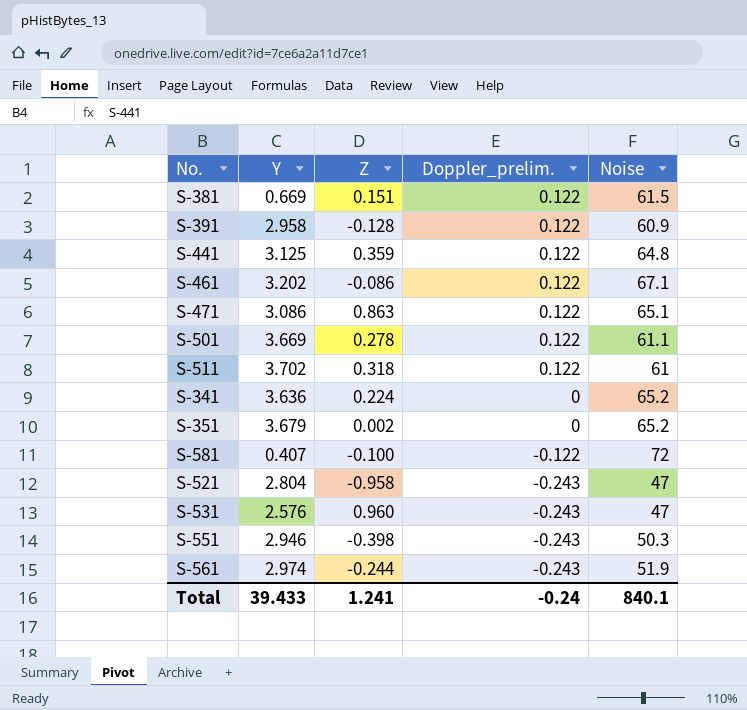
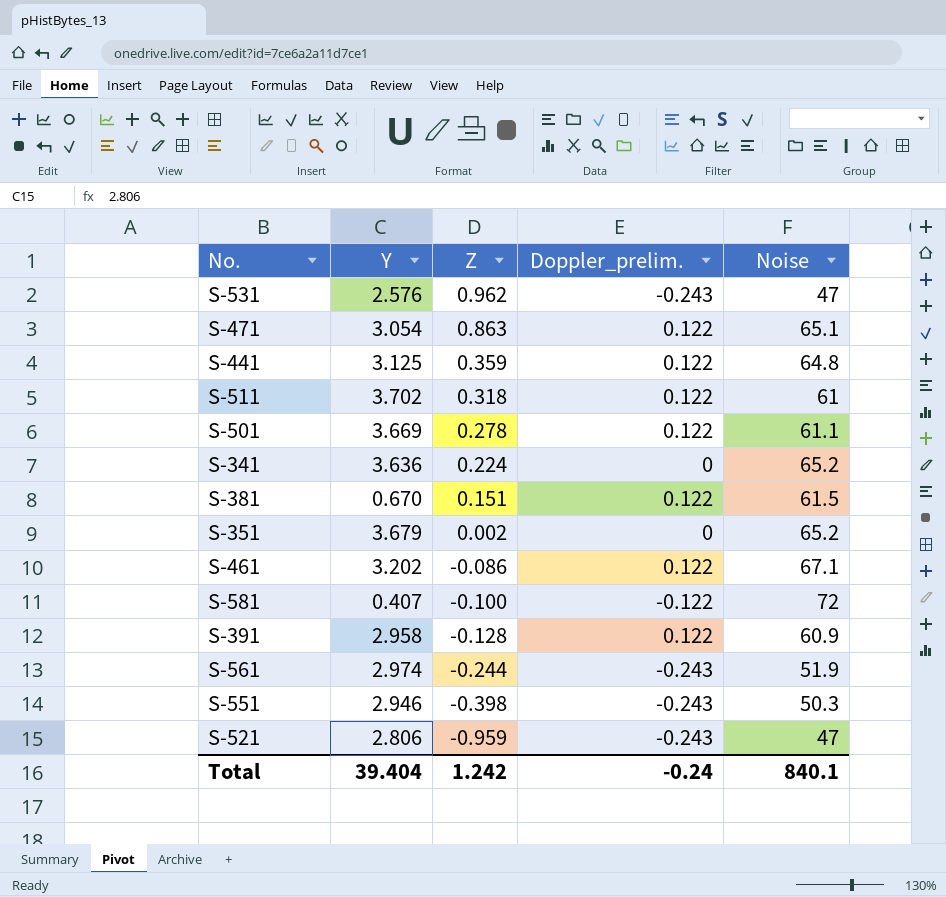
row order: Doppler_prelim. descending -> Z descending
S-531 | Z: 0.960 -> 0.962
S-471 | Y: 3.086 -> 3.054
S-381 | Y: 0.669 -> 0.670
S-521 | Y: 2.804 -> 2.806
S-521 | Z: -0.958 -> -0.959
Total | Y: 39.433 -> 39.404
Total | Z: 1.241 -> 1.242

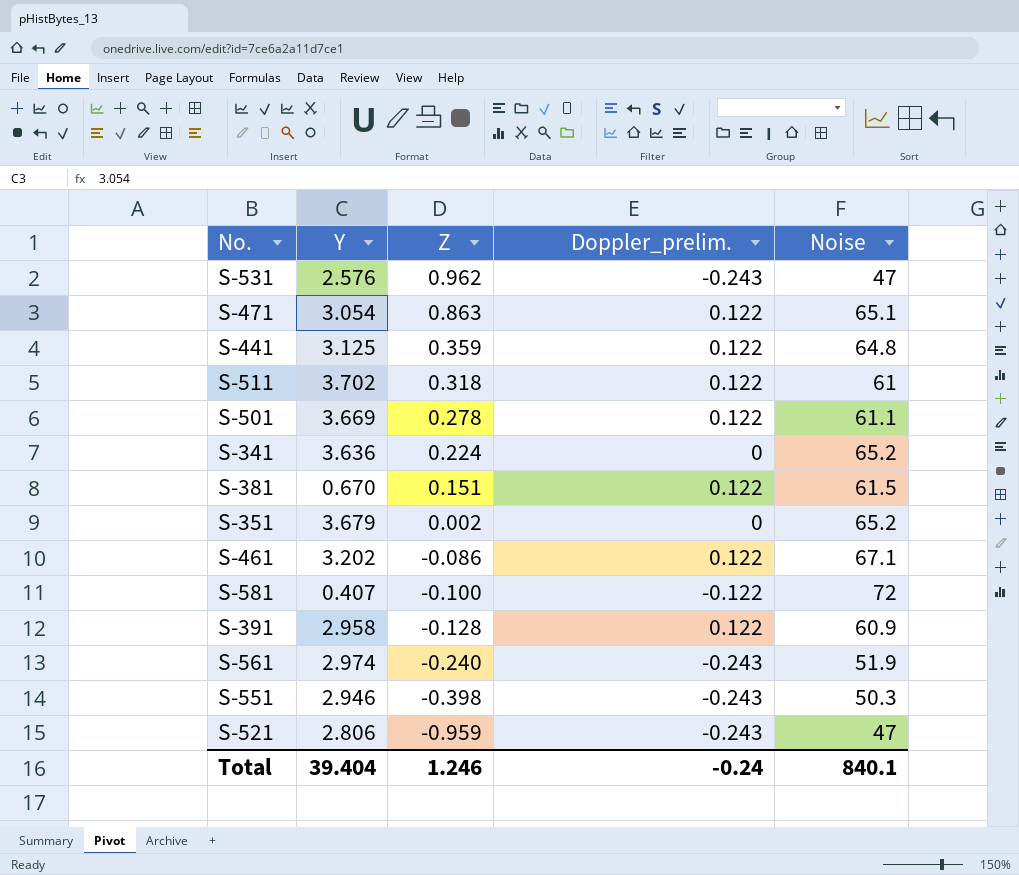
S-561 | Z: -0.244 -> -0.240
Total | Z: 1.242 -> 1.246

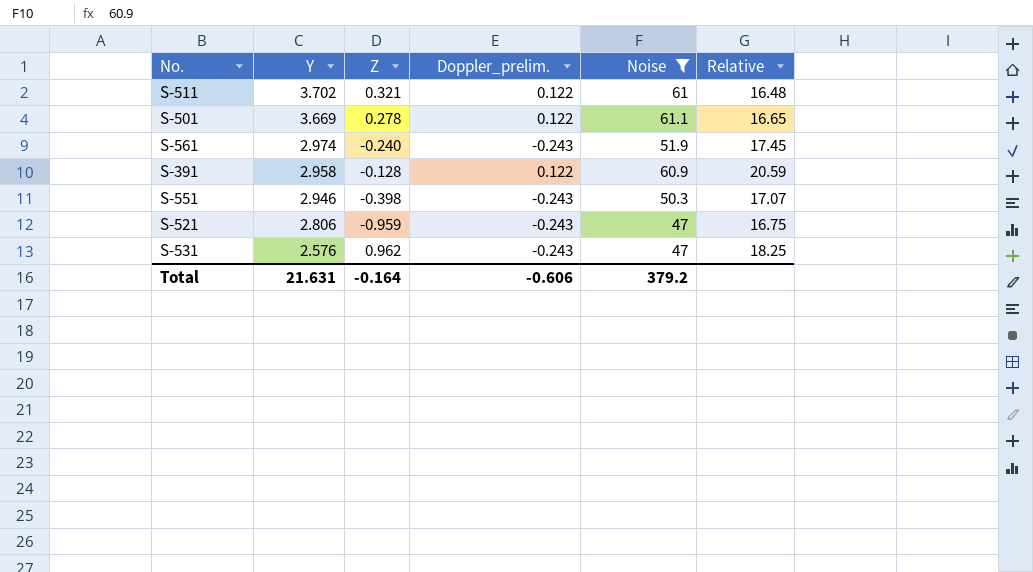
filter: none -> Noise <= 61.1
row order: Z descending -> Y descending
column Relative | formula: none -> [Noise] / [Y]
S-511 | Z: 0.318 -> 0.321
Total | Y: 39.404 -> 21.631
Total | Z: 1.246 -> -0.164
Total | Doppler_prelim.: -0.24 -> -0.606
Total | Noise: 840.1 -> 379.2

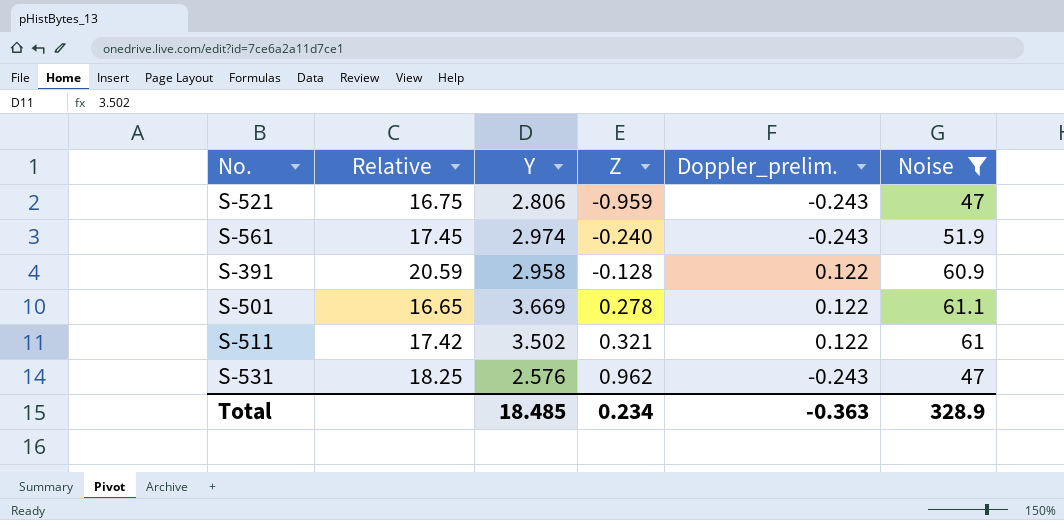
row order: Y descending -> Z ascending
column Relative | position: 6 -> 2
row S-551: 2.946 | -0.398 | -0.243 | 50.3 | 17.07 -> none
S-511 | Relative: 16.48 -> 17.42
S-511 | Y: 3.702 -> 3.502
Total | Y: 21.631 -> 18.485
Total | Z: -0.164 -> 0.234
Total | Doppler_prelim.: -0.606 -> -0.363
Total | Noise: 379.2 -> 328.9

